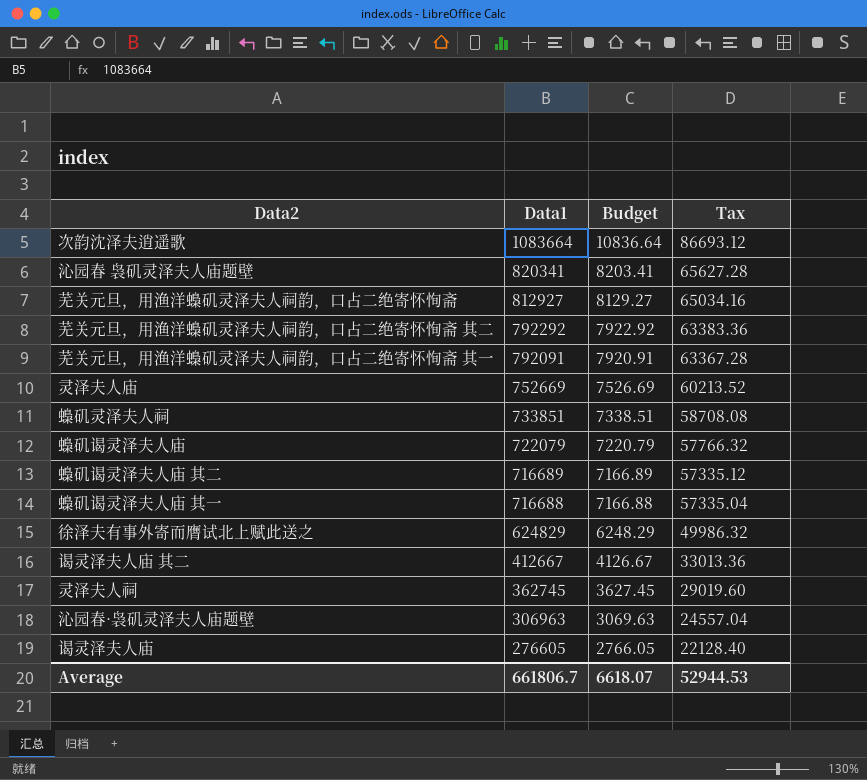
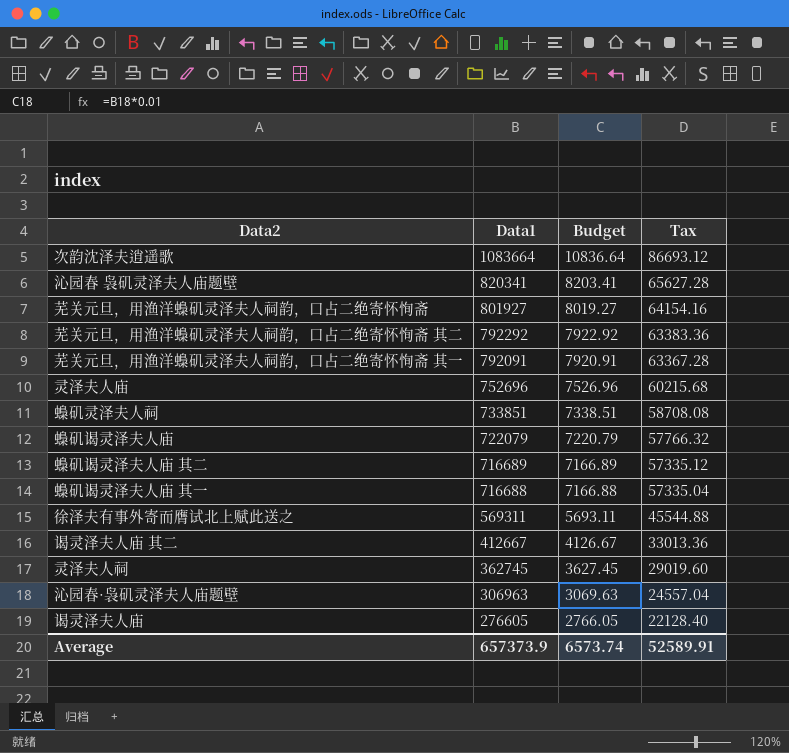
芜关元旦，用渔洋蟂矶灵泽夫人祠韵，口占二绝寄怀恂斋 | Data1: 812927 -> 801927
芜关元旦，用渔洋蟂矶灵泽夫人祠韵，口占二绝寄怀恂斋 | Budget: 8129.27 -> 8019.27
芜关元旦，用渔洋蟂矶灵泽夫人祠韵，口占二绝寄怀恂斋 | Tax: 65034.16 -> 64154.16
灵泽夫人庙 | Data1: 752669 -> 752696
灵泽夫人庙 | Budget: 7526.69 -> 7526.96
灵泽夫人庙 | Tax: 60213.52 -> 60215.68
徐泽夫有事外寄而膺试北上赋此送之 | Data1: 624829 -> 569311
徐泽夫有事外寄而膺试北上赋此送之 | Budget: 6248.29 -> 5693.11
徐泽夫有事外寄而膺试北上赋此送之 | Tax: 49986.32 -> 45544.88
Average | Data1: 661806.7 -> 657373.9
Average | Budget: 6618.07 -> 6573.74
Average | Tax: 52944.53 -> 52589.91

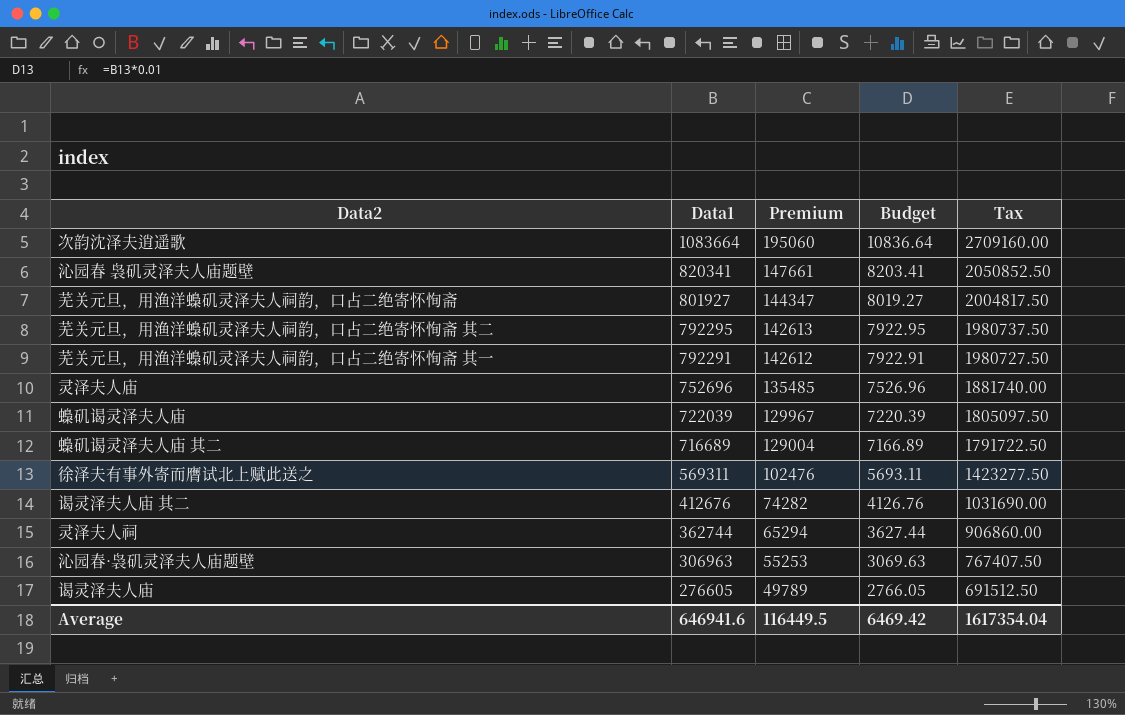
column Premium | formula: none -> [Data1] * 0.18
column Tax | formula: [Data1] * 0.08 -> [Data1] * 2.5
row 蟂矶灵泽夫人祠: 733851 | 7338.51 | 58708.08 -> none
row 蟂矶谒灵泽夫人庙 其一: 716688 | 7166.88 | 57335.04 -> none
芜关元旦，用渔洋蟂矶灵泽夫人祠韵，口占二绝寄怀恂斋 其二 | Data1: 792292 -> 792295
芜关元旦，用渔洋蟂矶灵泽夫人祠韵，口占二绝寄怀恂斋 其二 | Budget: 7922.92 -> 7922.95
芜关元旦，用渔洋蟂矶灵泽夫人祠韵，口占二绝寄怀恂斋 其一 | Data1: 792091 -> 792291
芜关元旦，用渔洋蟂矶灵泽夫人祠韵，口占二绝寄怀恂斋 其一 | Budget: 7920.91 -> 7922.91
蟂矶谒灵泽夫人庙 | Data1: 722079 -> 722039
蟂矶谒灵泽夫人庙 | Budget: 7220.79 -> 7220.39
谒灵泽夫人庙 其二 | Data1: 412667 -> 412676
谒灵泽夫人庙 其二 | Budget: 4126.67 -> 4126.76
灵泽夫人祠 | Data1: 362745 -> 362744
灵泽夫人祠 | Budget: 3627.45 -> 3627.44
Average | Data1: 657373.9 -> 646941.6
Average | Budget: 6573.74 -> 6469.42
Average | Tax: 52589.91 -> 1617354.04

